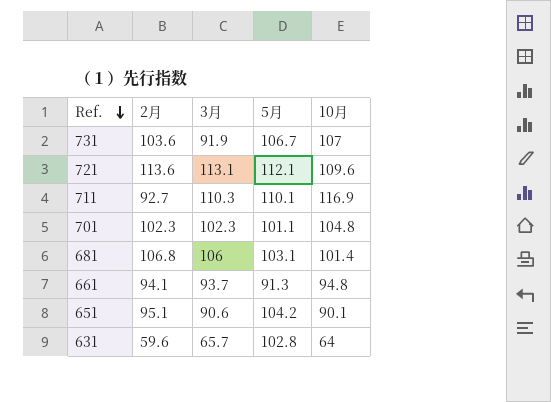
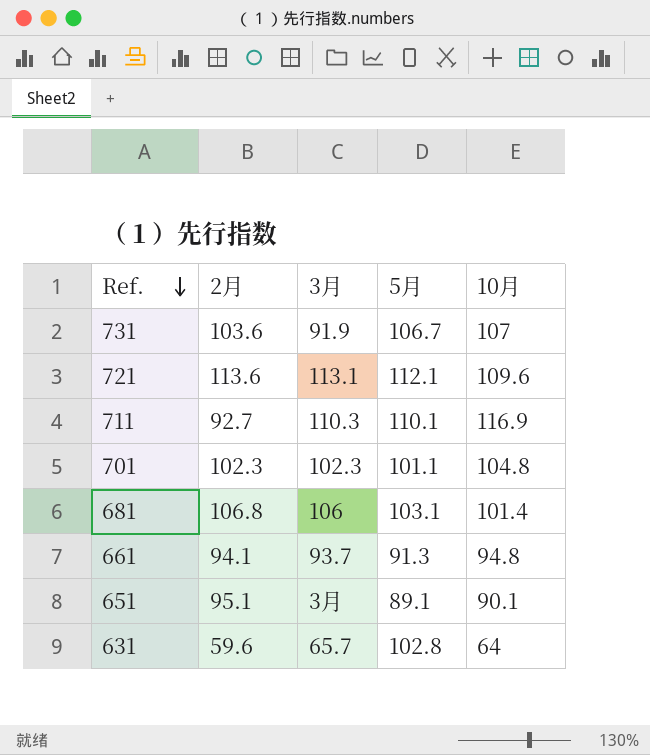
651 | 3月: 90.6 -> 3月
651 | 5月: 104.2 -> 89.1

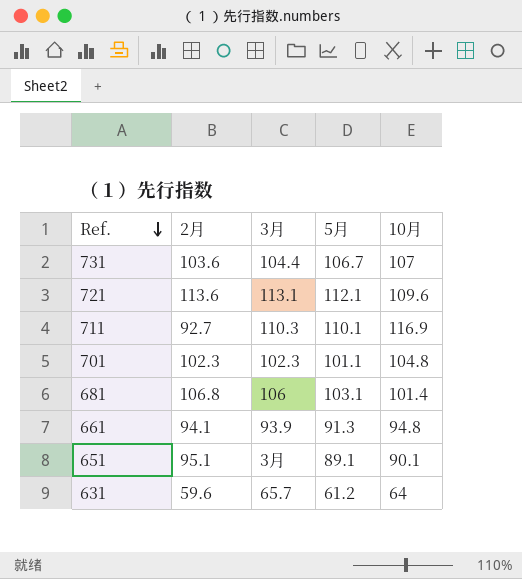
731 | 3月: 91.9 -> 104.4
661 | 3月: 93.7 -> 93.9
631 | 5月: 102.8 -> 61.2

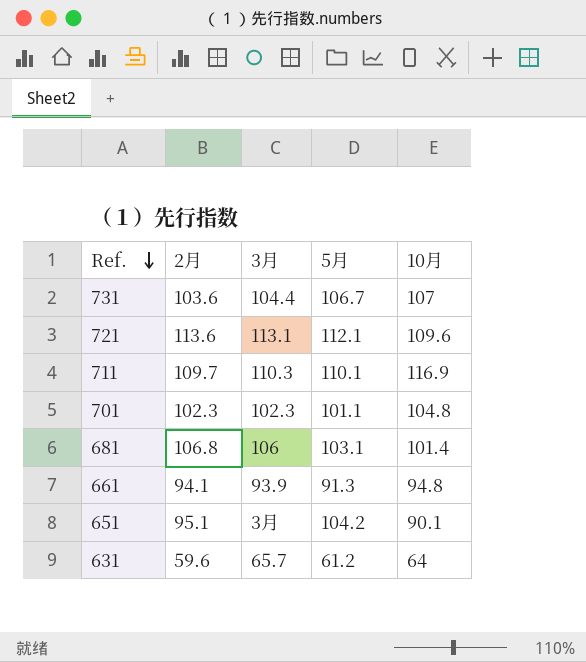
711 | 2月: 92.7 -> 109.7
651 | 5月: 89.1 -> 104.2

